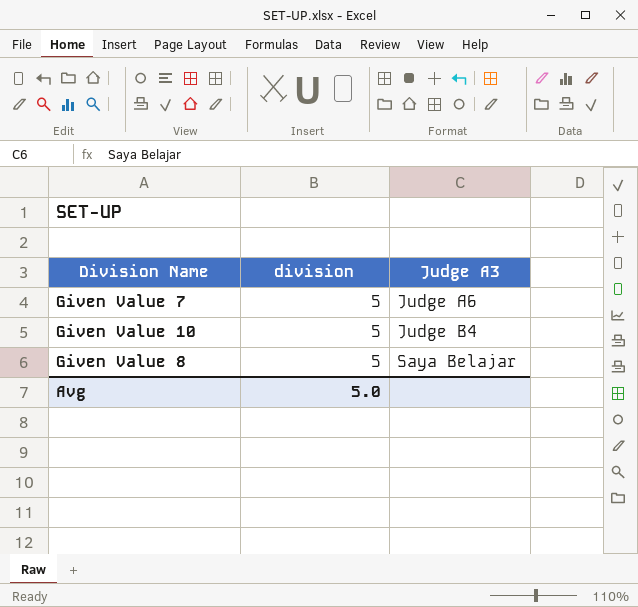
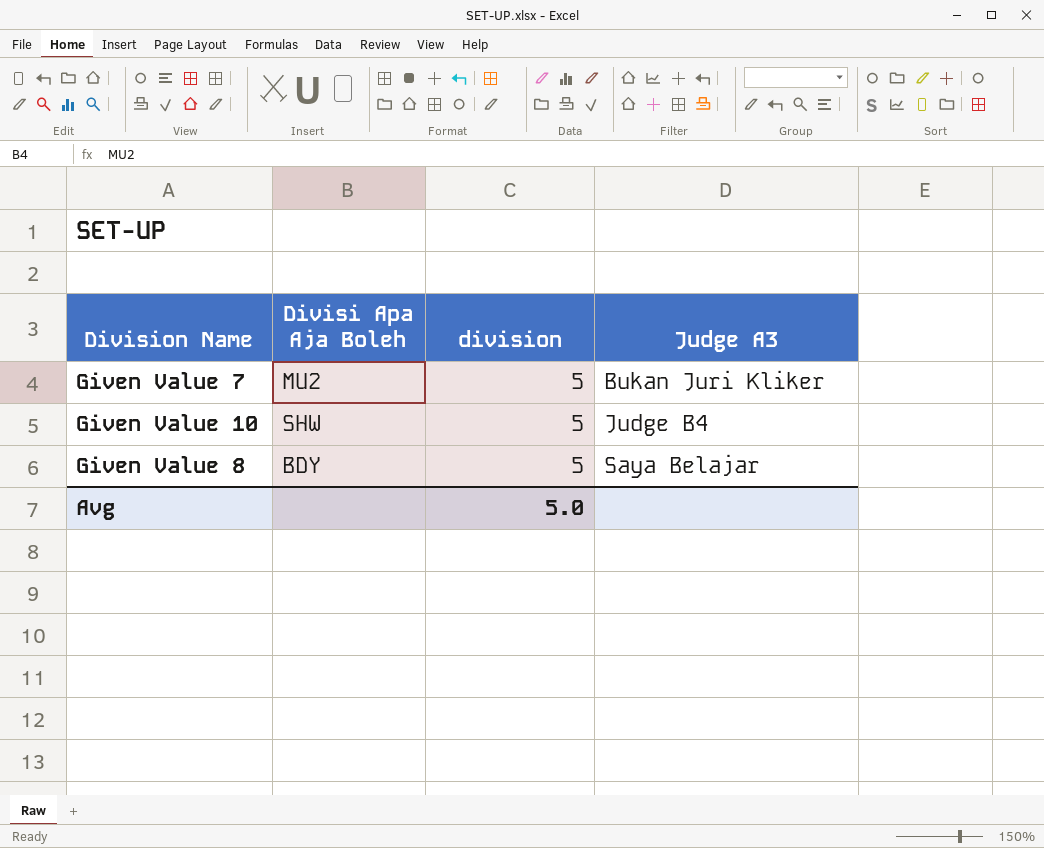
column Divisi Apa Aja Boleh | position: none -> 2
Given Value 7 | Judge A3: Judge A6 -> Bukan Juri Kliker

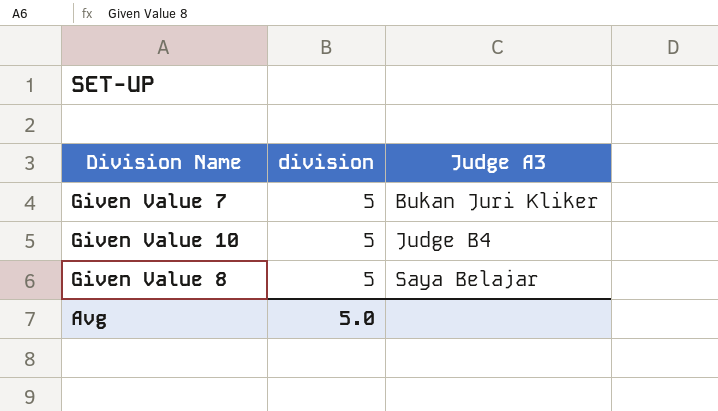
column Divisi Apa Aja Boleh | position: 2 -> none

